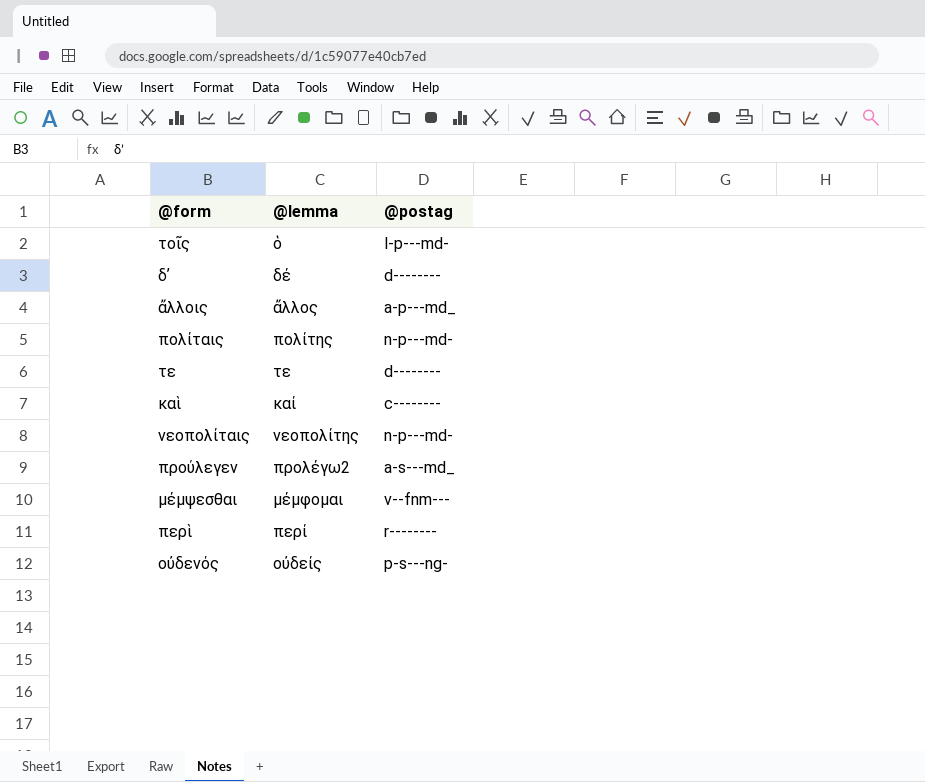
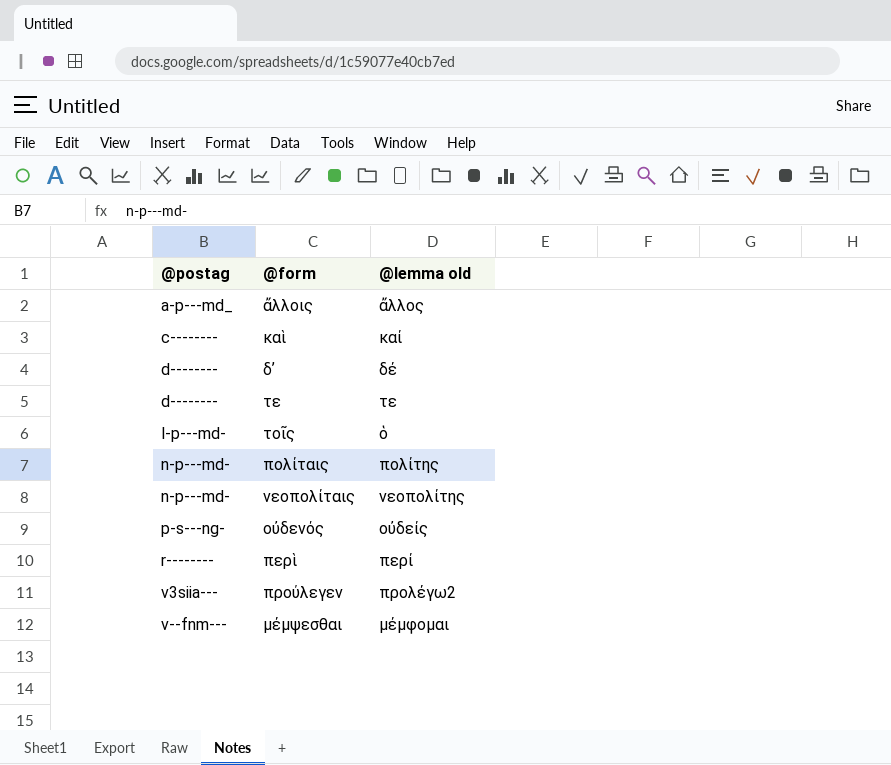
row order: none -> @postag ascending
column @postag | position: 3 -> 1
column name: @lemma -> @lemma old
προύλεγεν | @postag: a-s---md_ -> v3siia---

